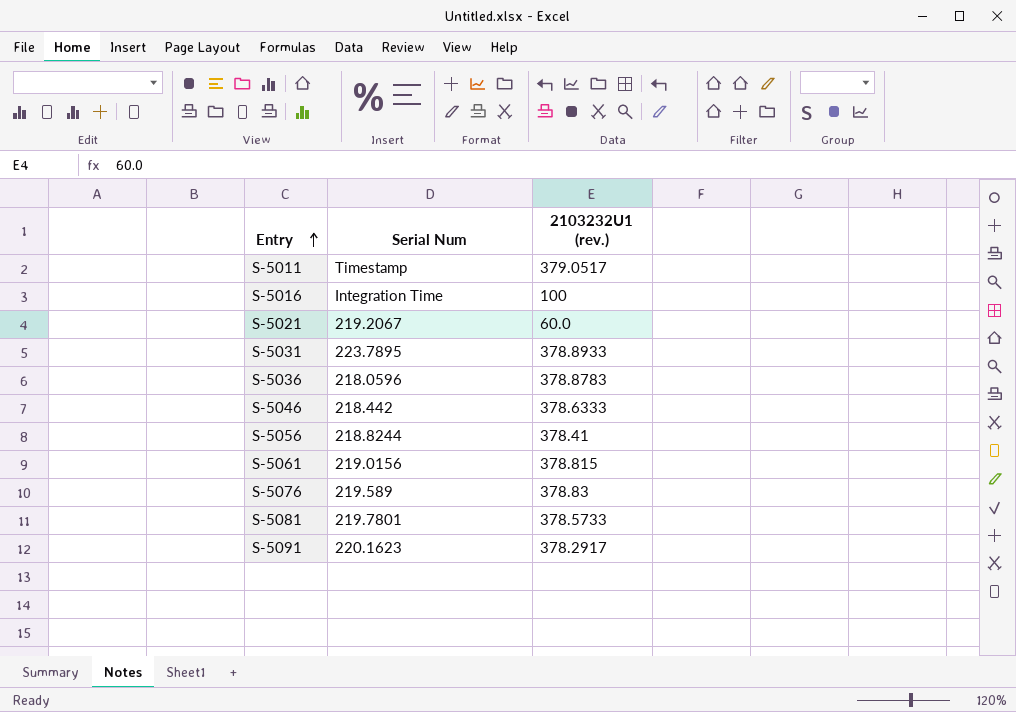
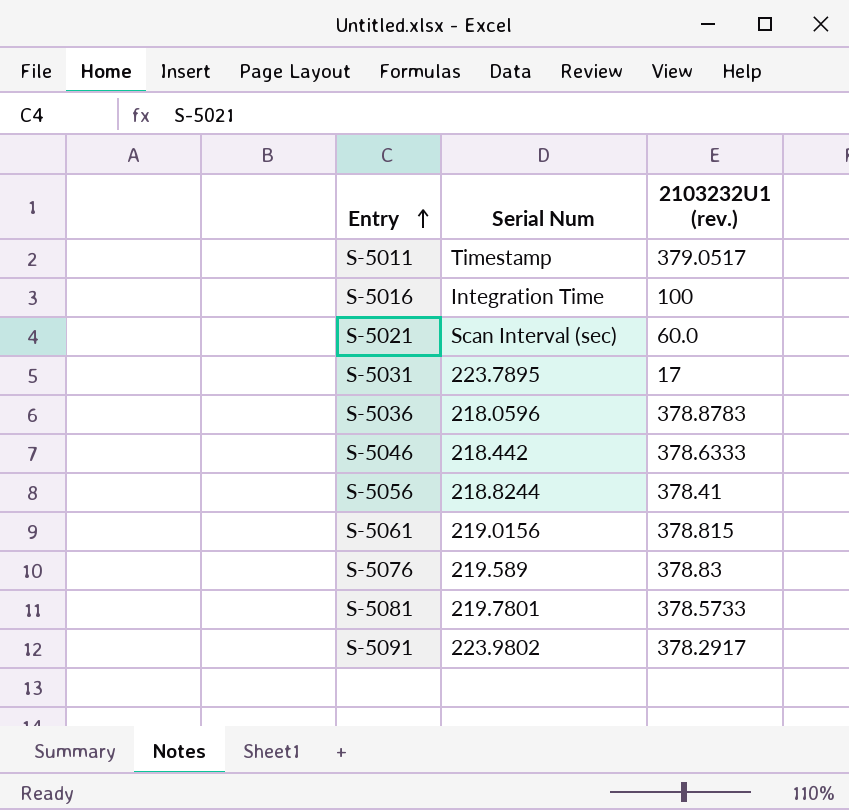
S-5021 | Serial Num: 219.2067 -> Scan Interval (sec)
S-5031 | 2103232U1 (rev.): 378.8933 -> 17
S-5091 | Serial Num: 220.1623 -> 223.9802

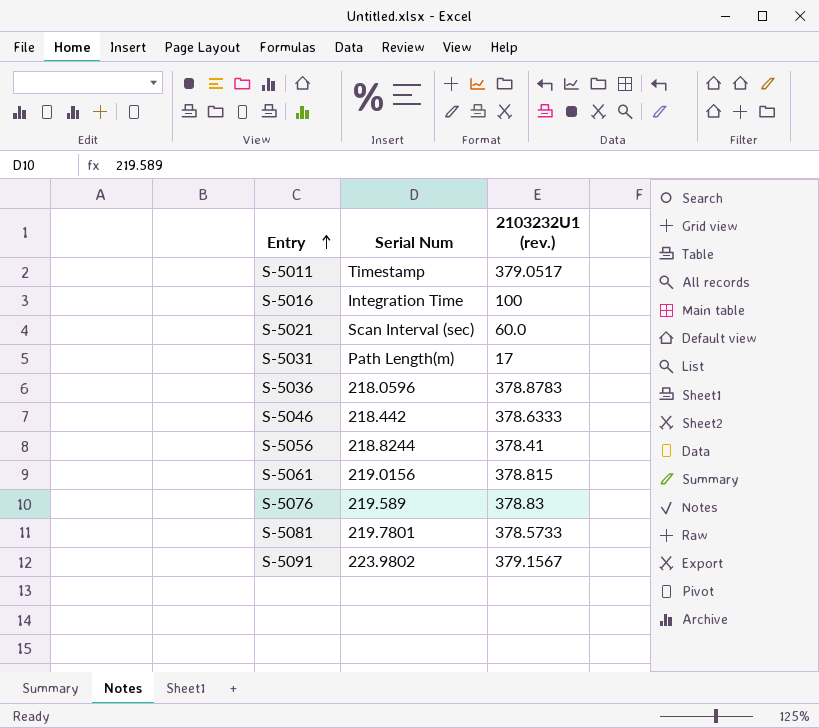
S-5031 | Serial Num: 223.7895 -> Path Length(m)
S-5091 | 2103232U1 (rev.): 378.2917 -> 379.1567

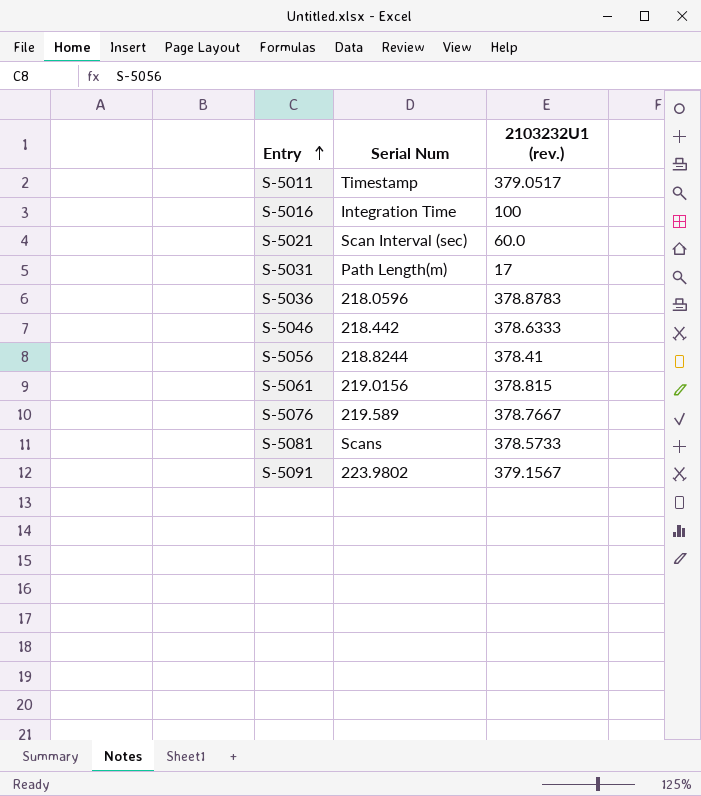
S-5076 | 2103232U1 (rev.): 378.83 -> 378.7667
S-5081 | Serial Num: 219.7801 -> Scans

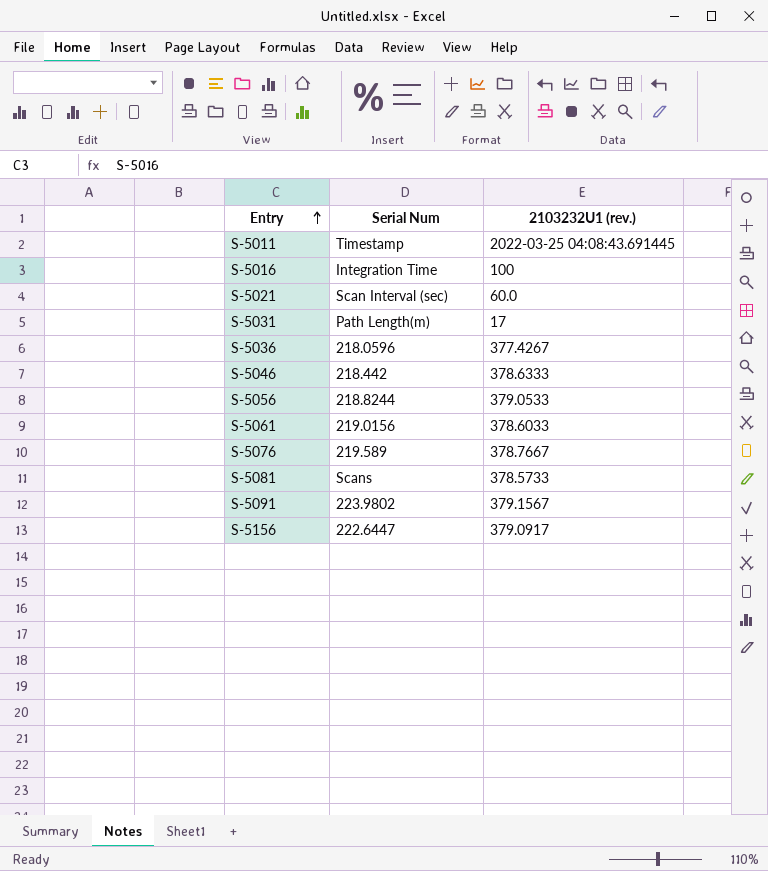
S-5011 | 2103232U1 (rev.): 379.0517 -> 2022-03-25 04:08:43.691445
S-5036 | 2103232U1 (rev.): 378.8783 -> 377.4267
S-5056 | 2103232U1 (rev.): 378.41 -> 379.0533
S-5061 | 2103232U1 (rev.): 378.815 -> 378.6033
row S-5156: none -> 222.6447 | 379.0917

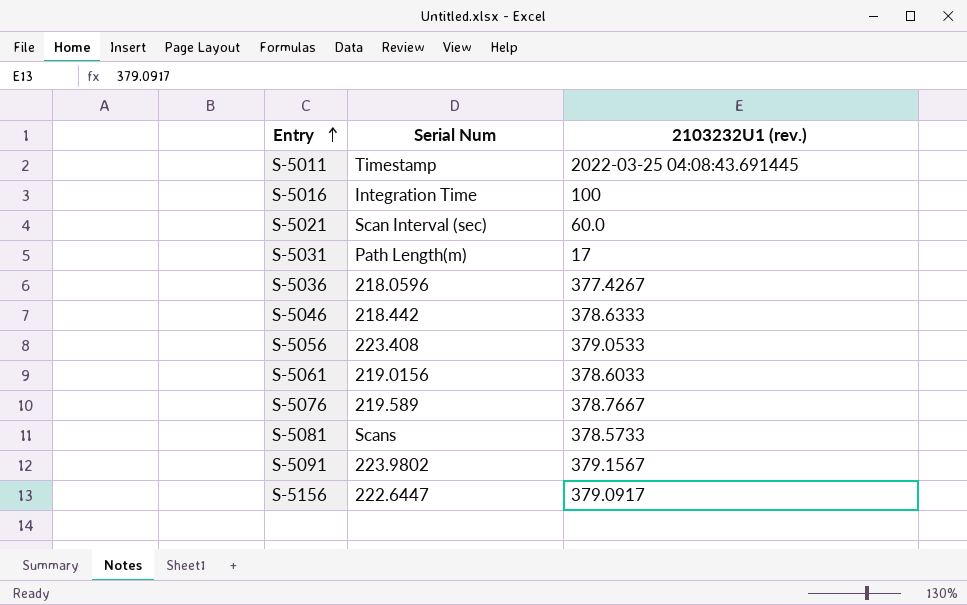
S-5056 | Serial Num: 218.8244 -> 223.408

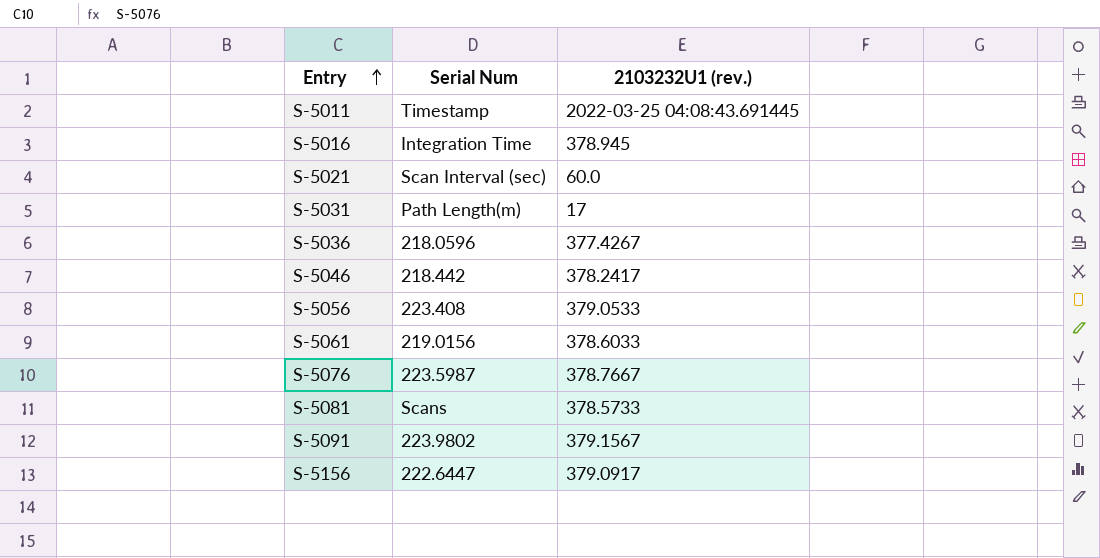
S-5016 | 2103232U1 (rev.): 100 -> 378.945
S-5046 | 2103232U1 (rev.): 378.6333 -> 378.2417
S-5076 | Serial Num: 219.589 -> 223.5987

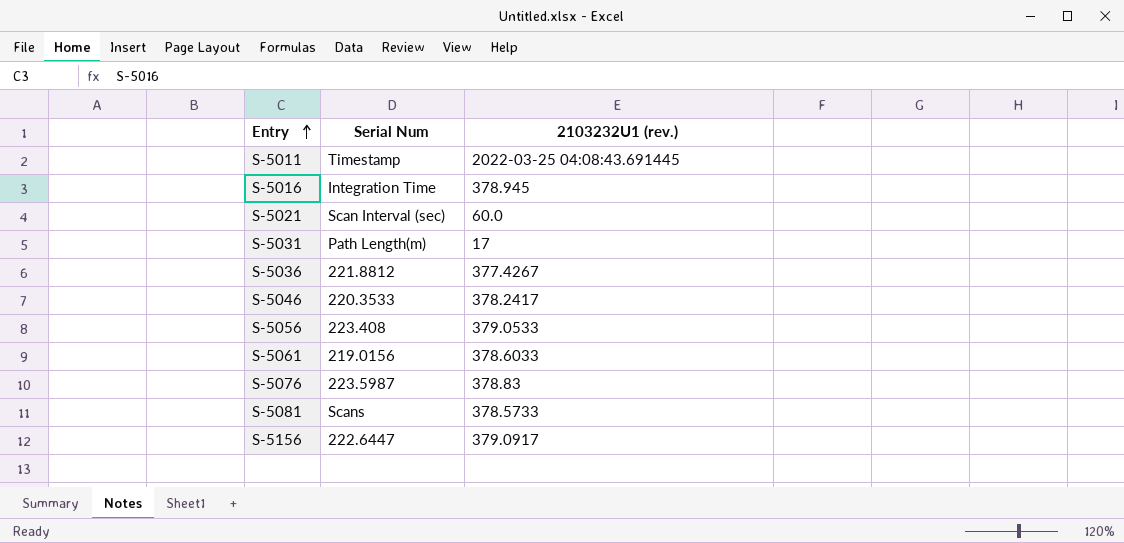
row S-5091: 223.9802 | 379.1567 -> none
S-5036 | Serial Num: 218.0596 -> 221.8812
S-5046 | Serial Num: 218.442 -> 220.3533
S-5076 | 2103232U1 (rev.): 378.7667 -> 378.83

